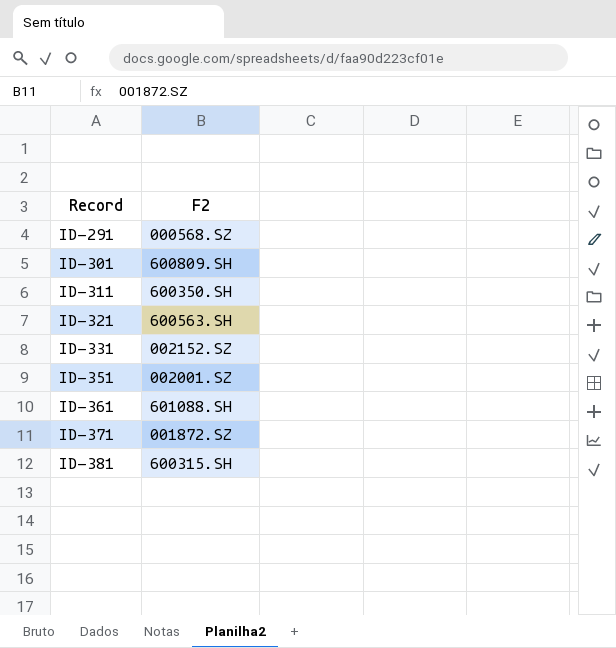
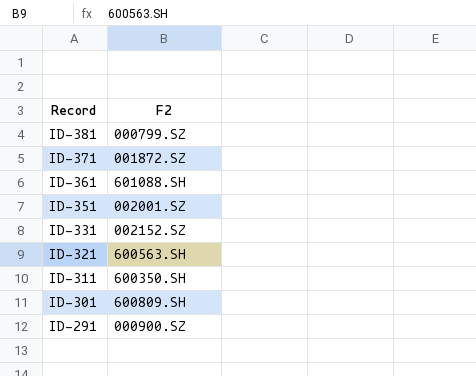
row order: Record ascending -> Record descending
ID-381 | F2: 600315.SH -> 000799.SZ
ID-291 | F2: 000568.SZ -> 000900.SZ

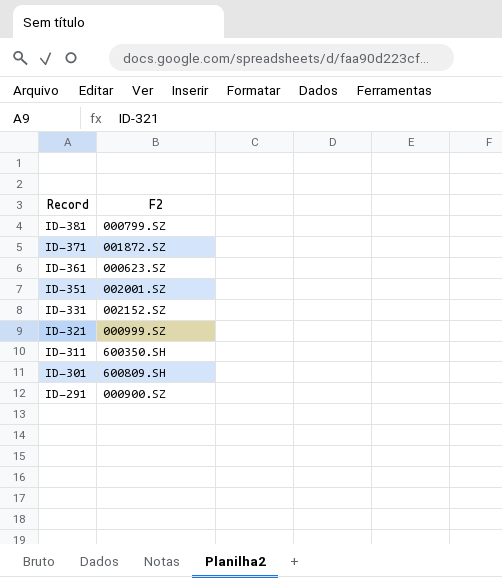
ID-361 | F2: 601088.SH -> 000623.SZ
ID-321 | F2: 600563.SH -> 000999.SZ

